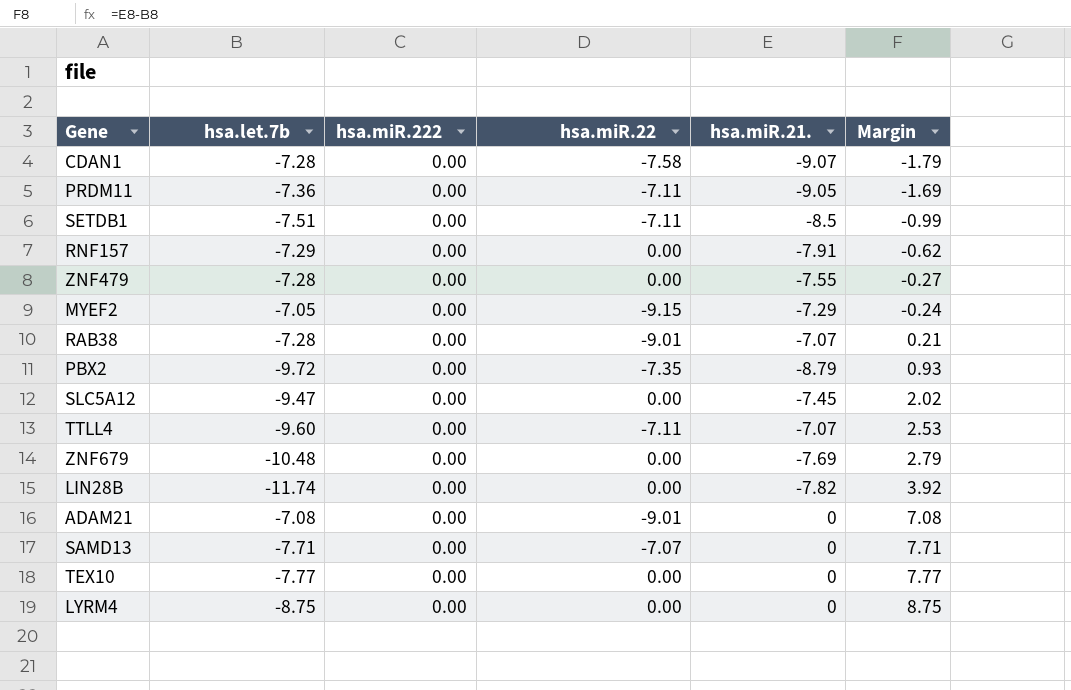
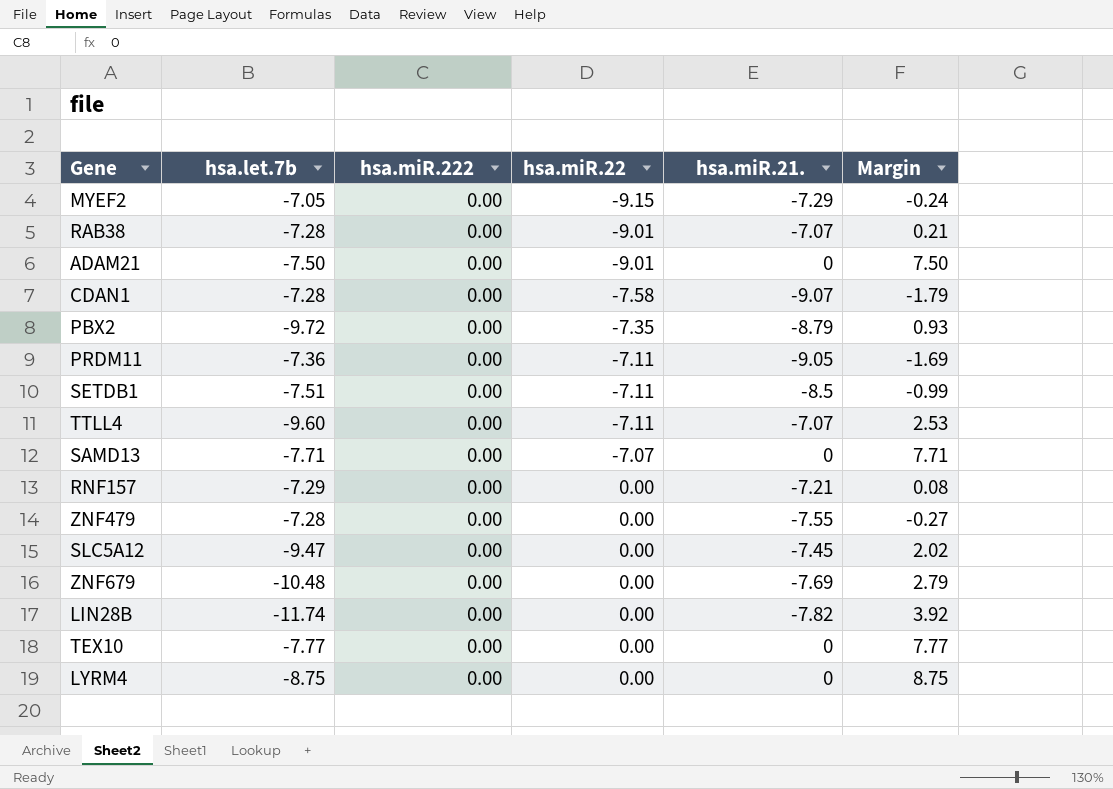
row order: Margin ascending -> hsa.miR.22 ascending
ADAM21 | hsa.let.7b: -7.08 -> -7.50
ADAM21 | Margin: 7.08 -> 7.50
RNF157 | hsa.miR.21.: -7.91 -> -7.21
RNF157 | Margin: -0.62 -> 0.08

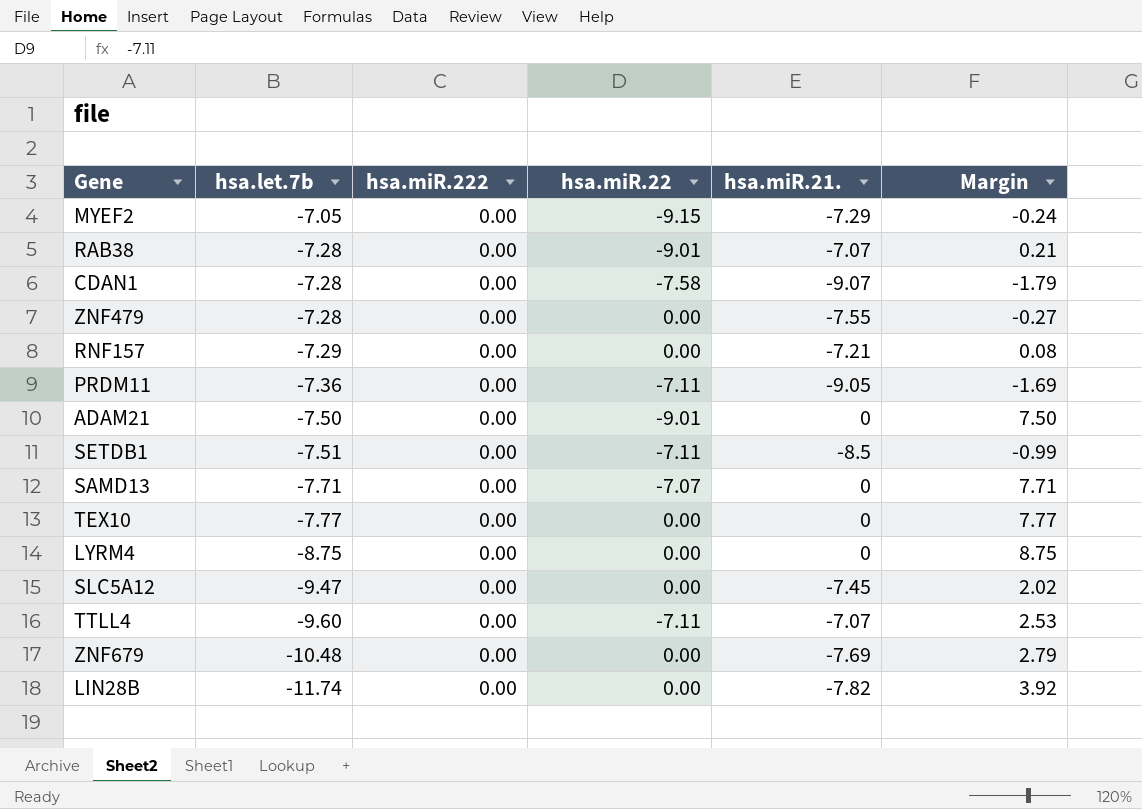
row order: hsa.miR.22 ascending -> hsa.let.7b descending
row PBX2: -9.72 | 0.00 | -7.35 | -8.79 | 0.93 -> none

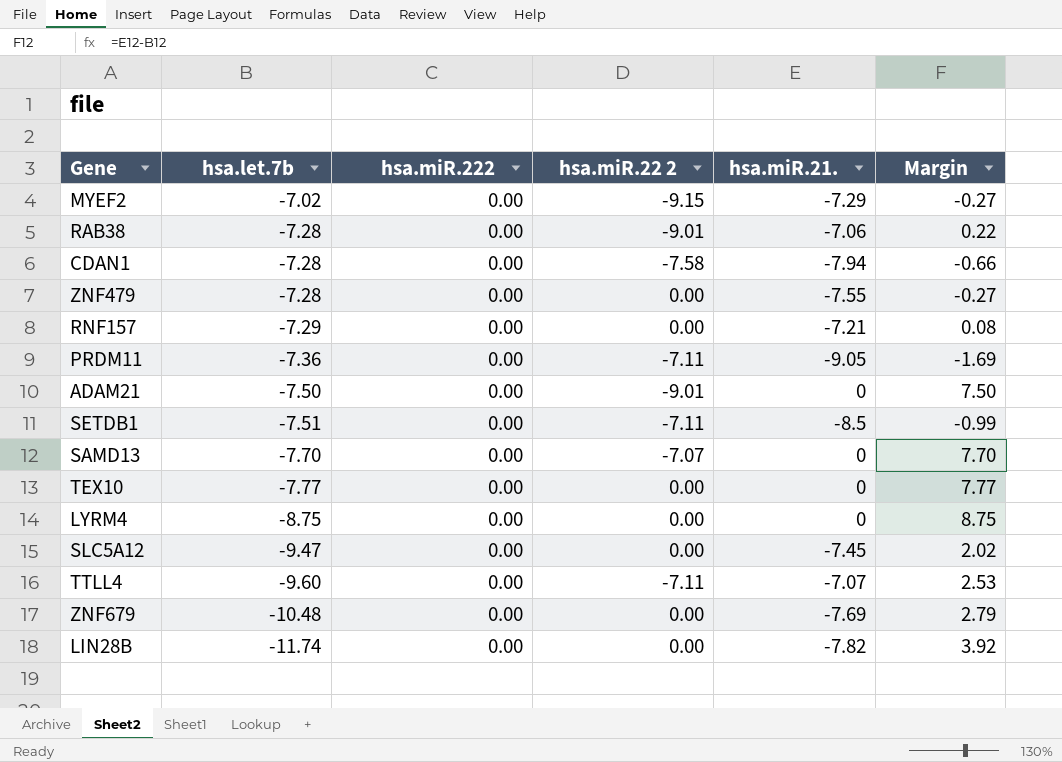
column name: hsa.miR.22 -> hsa.miR.22 2
MYEF2 | hsa.let.7b: -7.05 -> -7.02
MYEF2 | Margin: -0.24 -> -0.27
RAB38 | hsa.miR.21.: -7.07 -> -7.06
RAB38 | Margin: 0.21 -> 0.22
CDAN1 | hsa.miR.21.: -9.07 -> -7.94
CDAN1 | Margin: -1.79 -> -0.66
SAMD13 | hsa.let.7b: -7.71 -> -7.70
SAMD13 | Margin: 7.71 -> 7.70

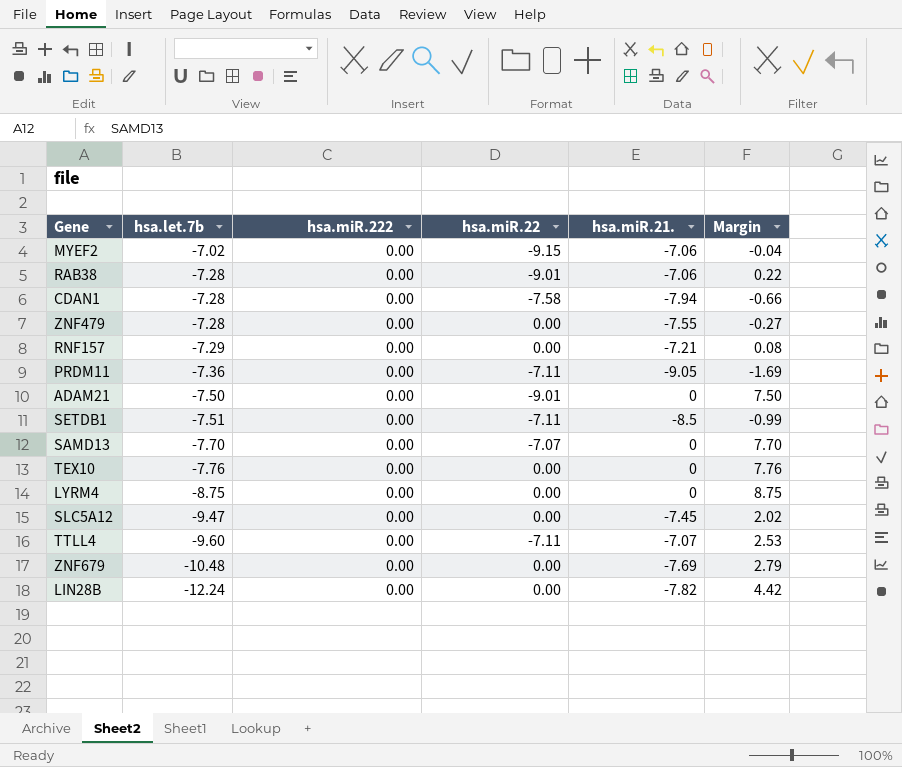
column name: hsa.miR.22 2 -> hsa.miR.22
MYEF2 | hsa.miR.21.: -7.29 -> -7.06
MYEF2 | Margin: -0.27 -> -0.04
TEX10 | hsa.let.7b: -7.77 -> -7.76
TEX10 | Margin: 7.77 -> 7.76
LIN28B | hsa.let.7b: -11.74 -> -12.24
LIN28B | Margin: 3.92 -> 4.42

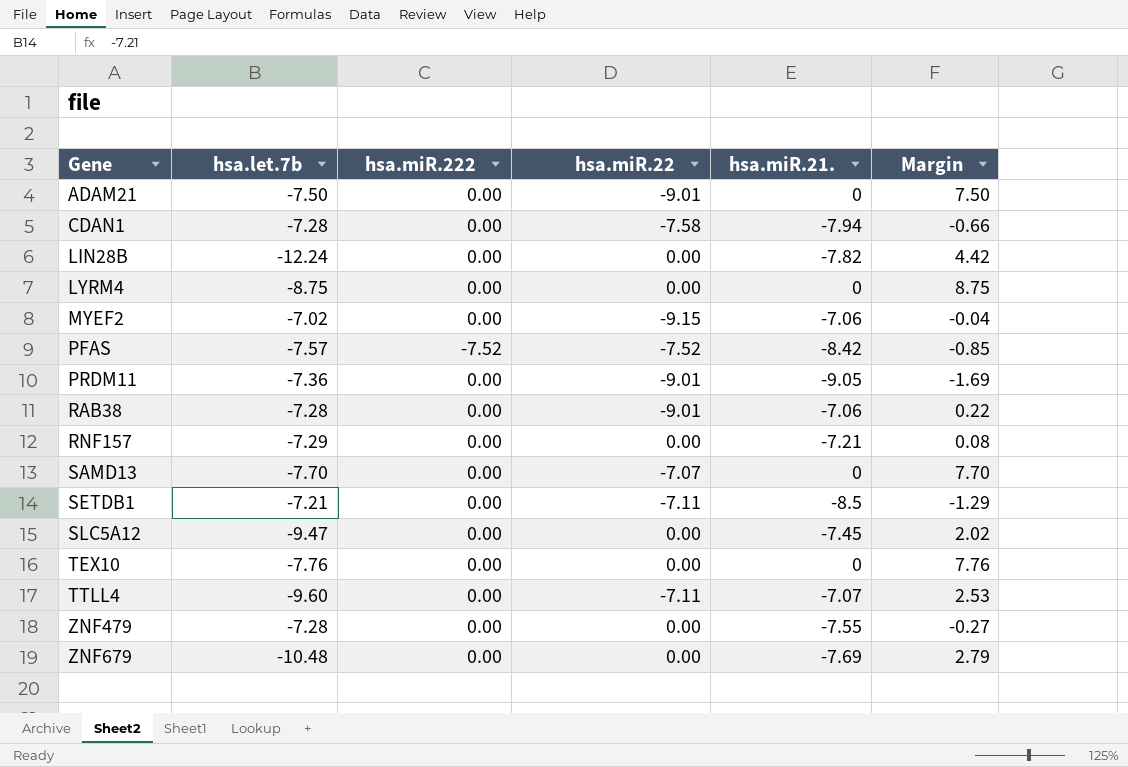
row order: hsa.let.7b descending -> Gene ascending
row PFAS: none -> -7.57 | -7.52 | -7.52 | -8.42 | -0.85
PRDM11 | hsa.miR.22: -7.11 -> -9.01
SETDB1 | hsa.let.7b: -7.51 -> -7.21
SETDB1 | Margin: -0.99 -> -1.29

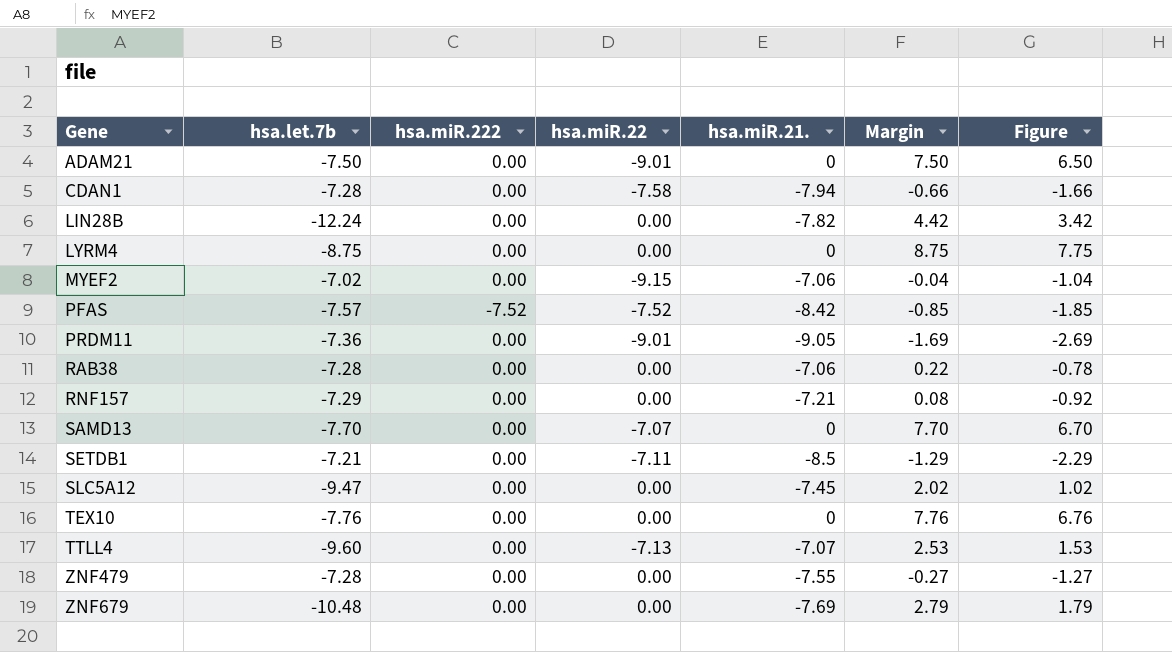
column Figure | formula: none -> [Margin] - 1
RAB38 | hsa.miR.22: -9.01 -> 0.00
TTLL4 | hsa.miR.22: -7.11 -> -7.13

